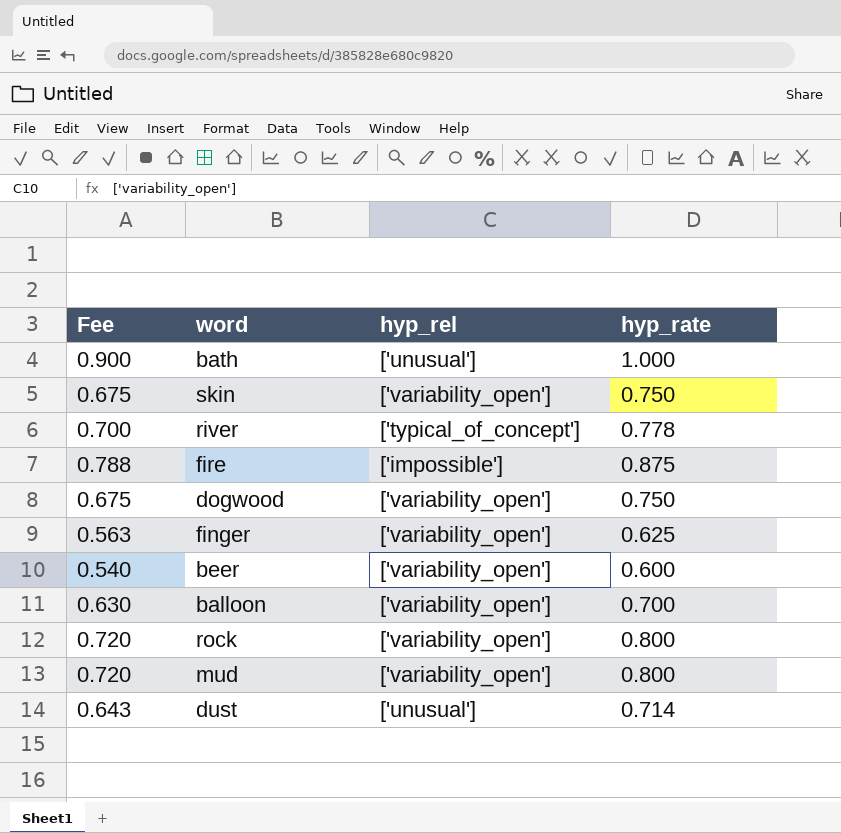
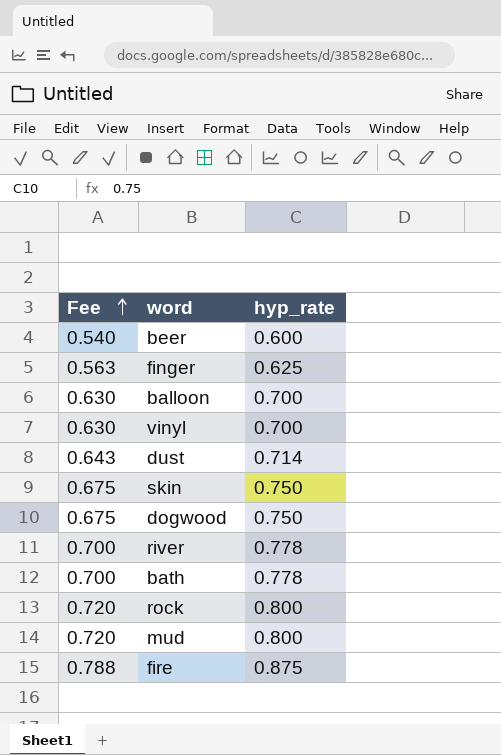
row order: none -> Fee ascending
column hyp_rel | position: 3 -> none
row vinyl: none -> 0.630 | 0.700
bath | Fee: 0.900 -> 0.700
bath | hyp_rate: 1.000 -> 0.778

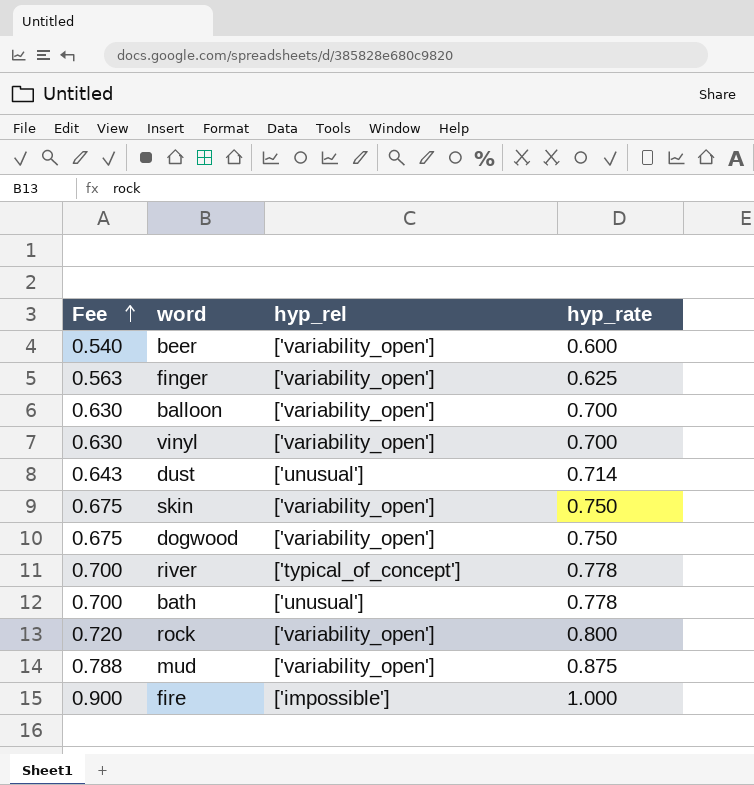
column hyp_rel | position: none -> 3
mud | Fee: 0.720 -> 0.788
mud | hyp_rate: 0.800 -> 0.875
fire | Fee: 0.788 -> 0.900
fire | hyp_rate: 0.875 -> 1.000

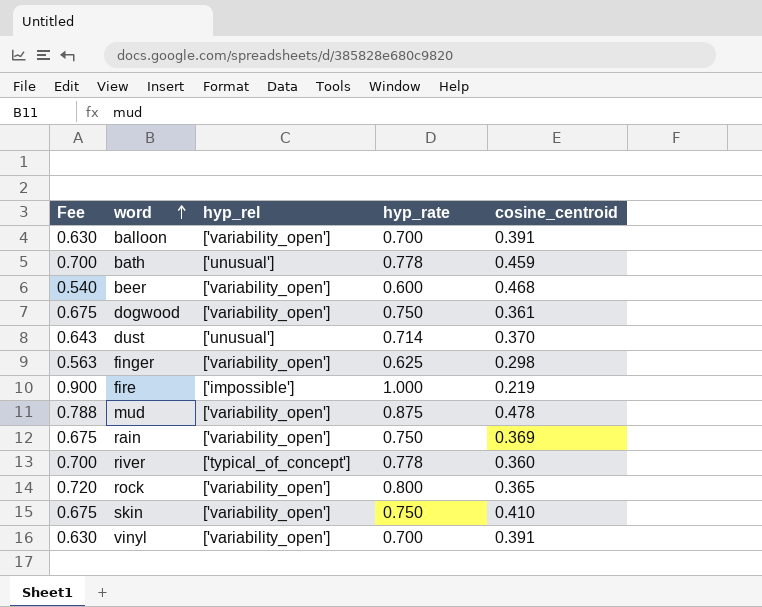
row order: Fee ascending -> word ascending
column cosine_centroid | position: none -> 5
row rain: none -> 0.675 | ['variability_open'] | 0.750 | 0.369

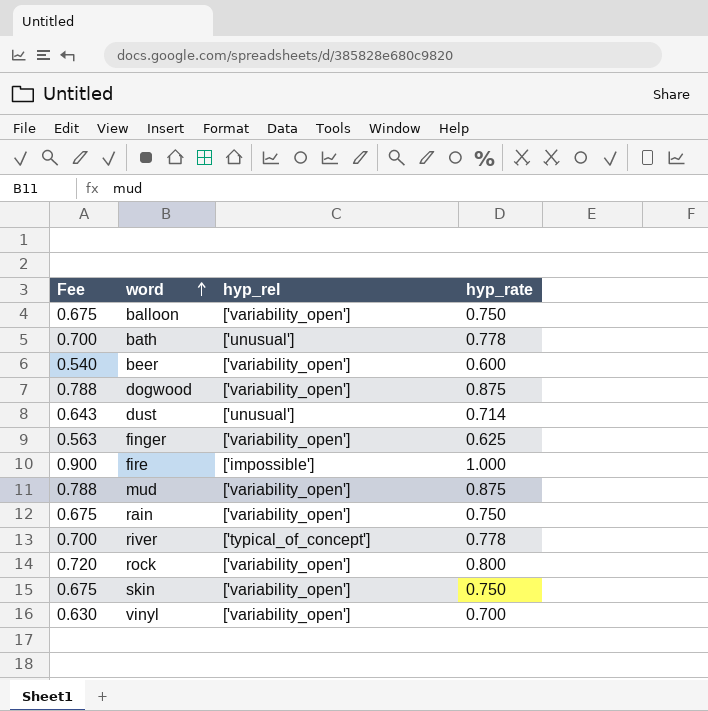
column cosine_centroid | position: 5 -> none
balloon | Fee: 0.630 -> 0.675
balloon | hyp_rate: 0.700 -> 0.750
dogwood | Fee: 0.675 -> 0.788
dogwood | hyp_rate: 0.750 -> 0.875

